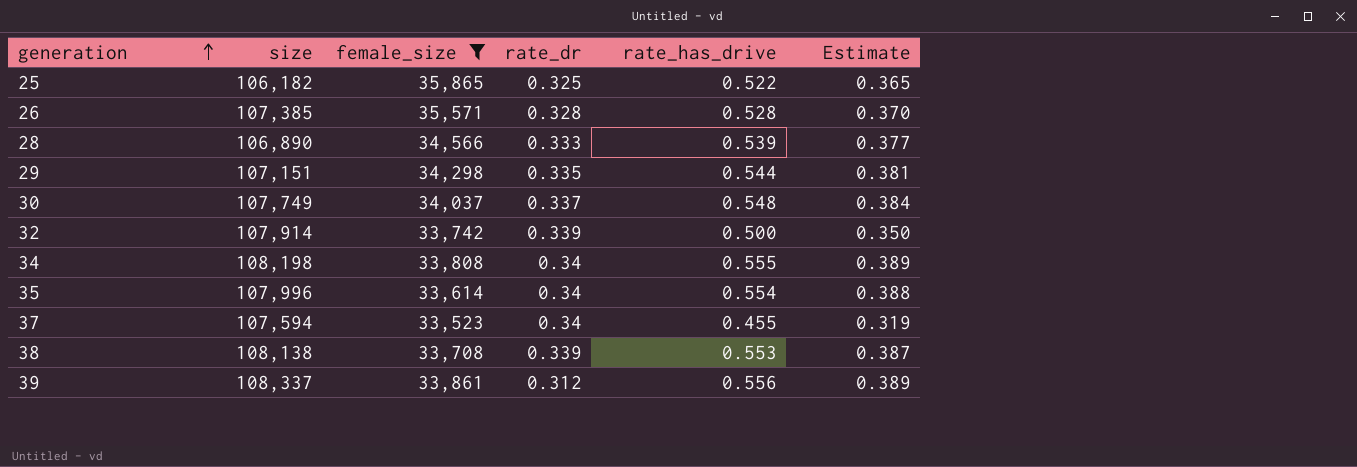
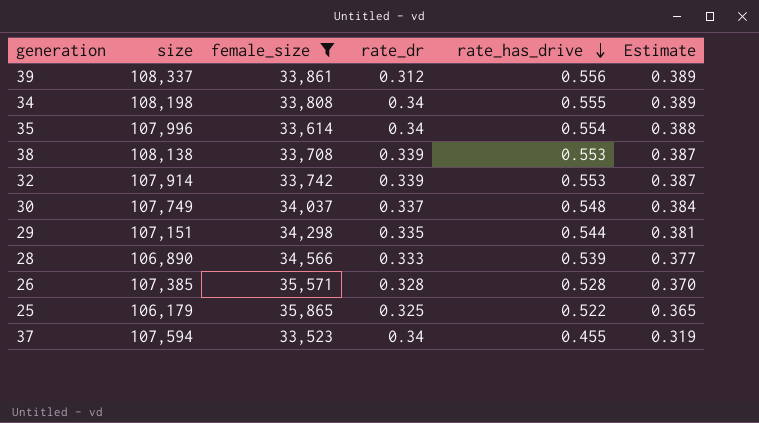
row order: generation ascending -> rate_has_drive descending
32 | rate_has_drive: 0.500 -> 0.553
32 | Estimate: 0.350 -> 0.387
25 | size: 106,182 -> 106,179

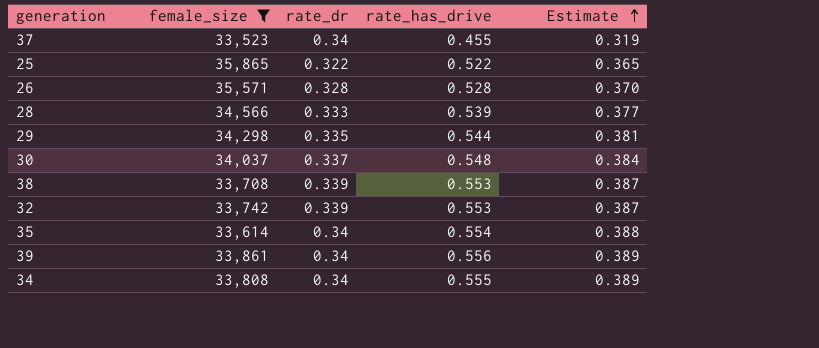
row order: rate_has_drive descending -> Estimate ascending
column size | position: 2 -> none
25 | rate_dr: 0.325 -> 0.322
39 | rate_dr: 0.312 -> 0.34

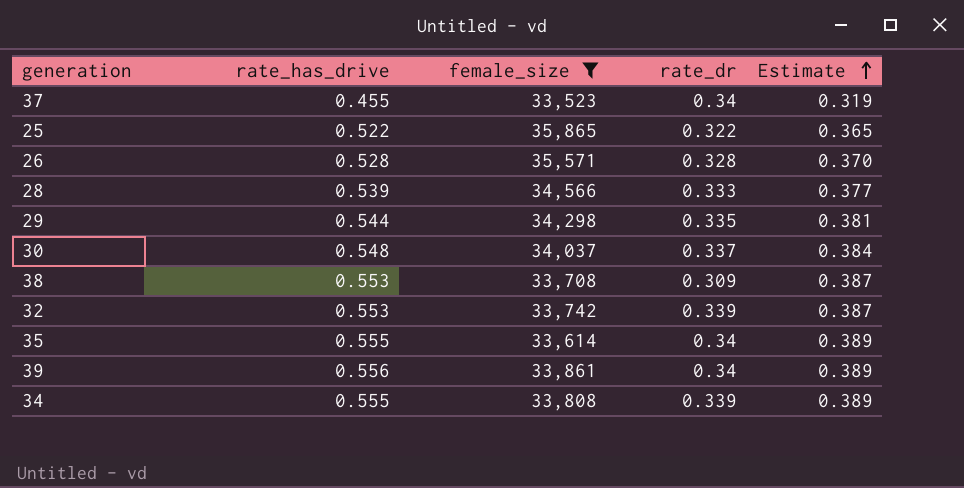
column rate_has_drive | position: 4 -> 2
38 | rate_dr: 0.339 -> 0.309
35 | rate_has_drive: 0.554 -> 0.555
35 | Estimate: 0.388 -> 0.389
34 | rate_dr: 0.34 -> 0.339

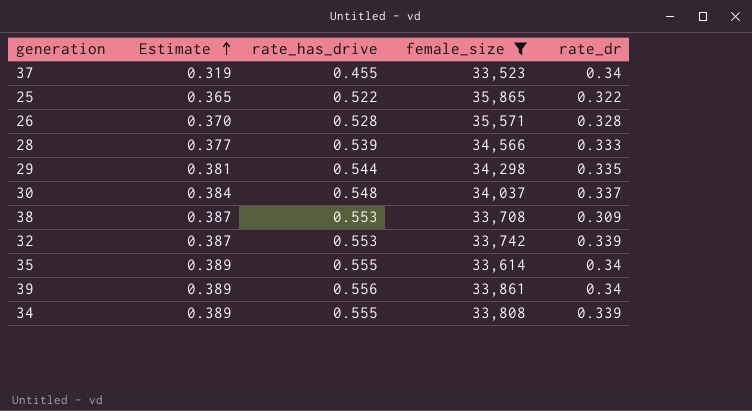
column Estimate | position: 5 -> 2

